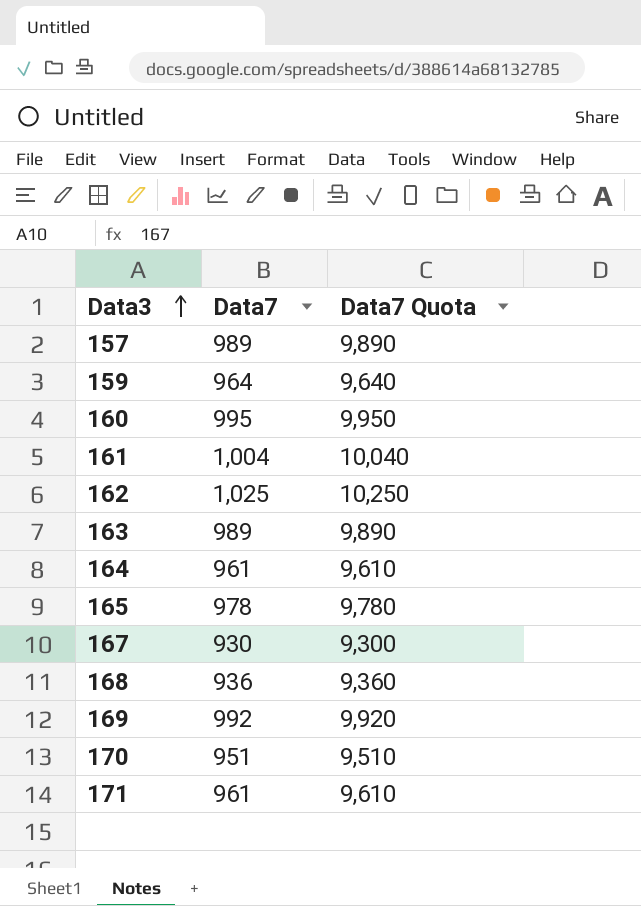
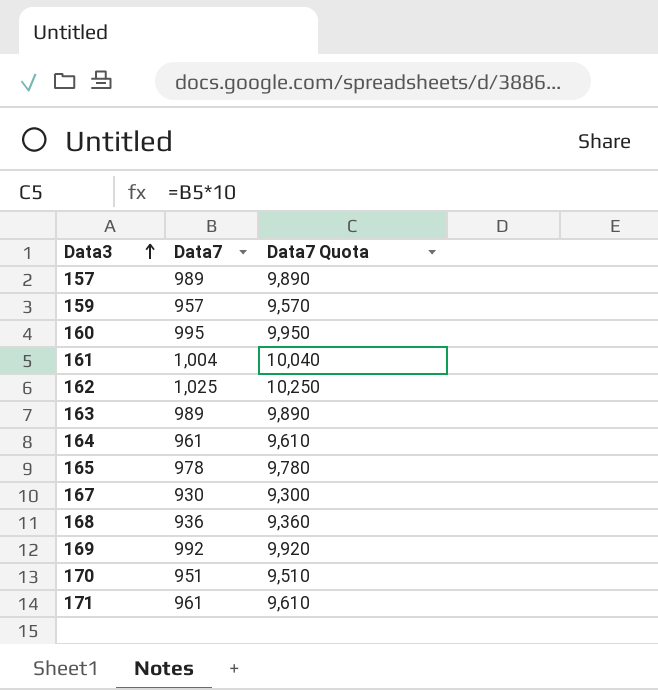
159 | Data7: 964 -> 957
159 | Data7 Quota: 9,640 -> 9,570

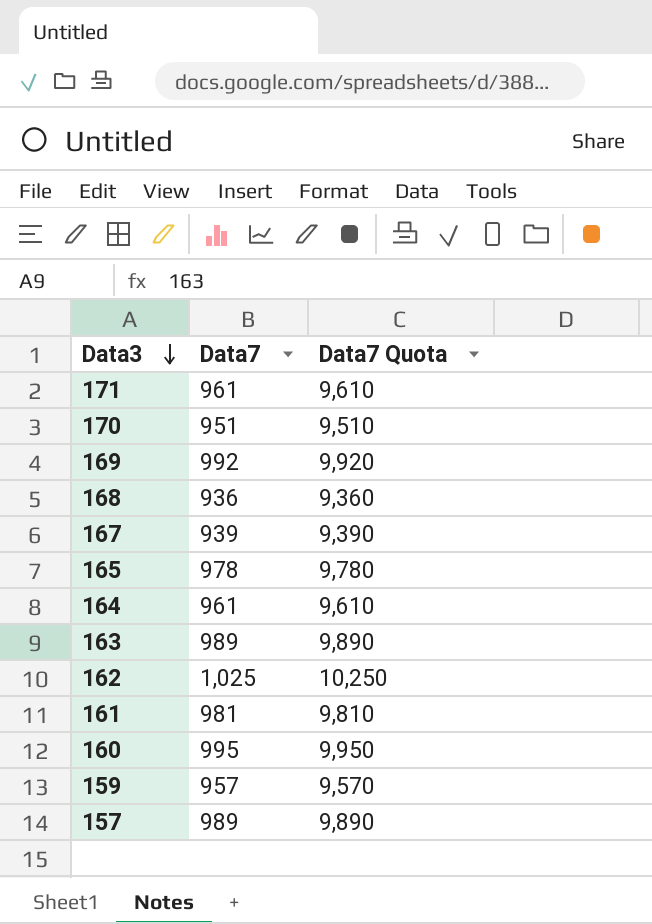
row order: Data3 ascending -> Data3 descending
167 | Data7: 930 -> 939
167 | Data7 Quota: 9,300 -> 9,390
161 | Data7: 1,004 -> 981
161 | Data7 Quota: 10,040 -> 9,810

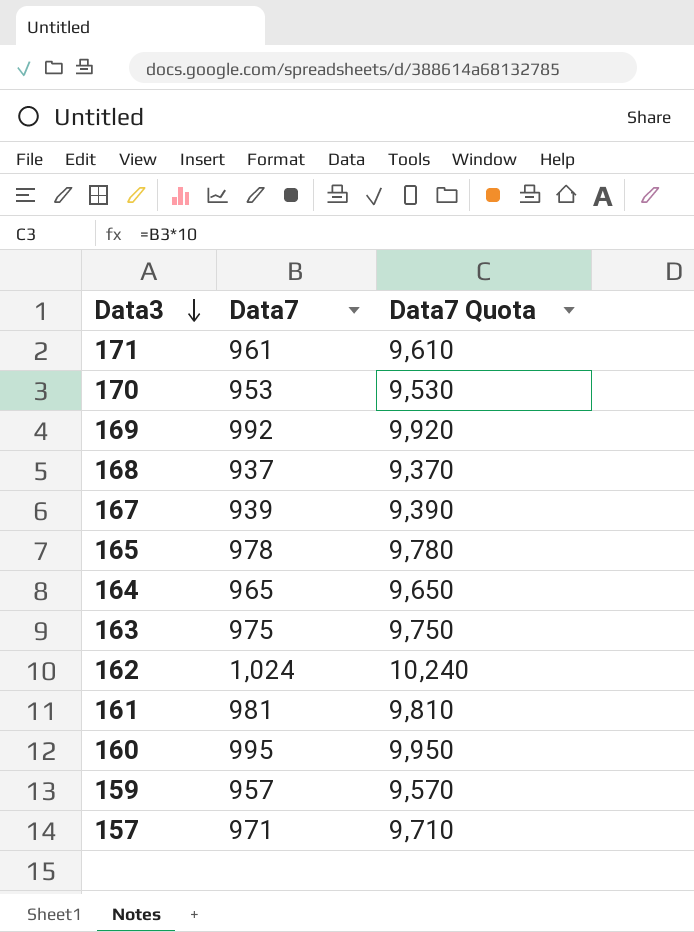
170 | Data7: 951 -> 953
170 | Data7 Quota: 9,510 -> 9,530
168 | Data7: 936 -> 937
168 | Data7 Quota: 9,360 -> 9,370
164 | Data7: 961 -> 965
164 | Data7 Quota: 9,610 -> 9,650
163 | Data7: 989 -> 975
163 | Data7 Quota: 9,890 -> 9,750
162 | Data7: 1,025 -> 1,024
162 | Data7 Quota: 10,250 -> 10,240
157 | Data7: 989 -> 971
157 | Data7 Quota: 9,890 -> 9,710

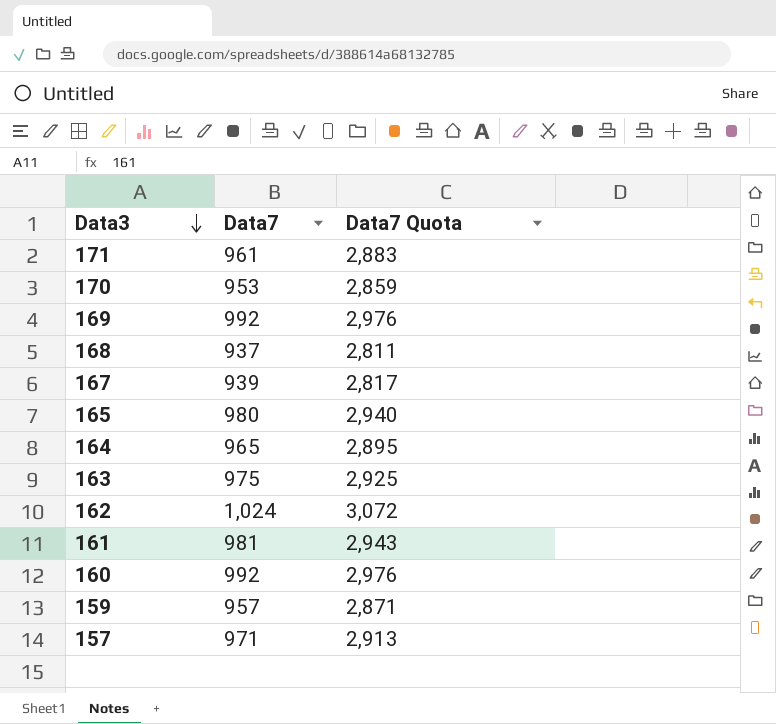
column Data7 Quota | formula: [Data7] * 10 -> [Data7] * 3
165 | Data7: 978 -> 980
160 | Data7: 995 -> 992

